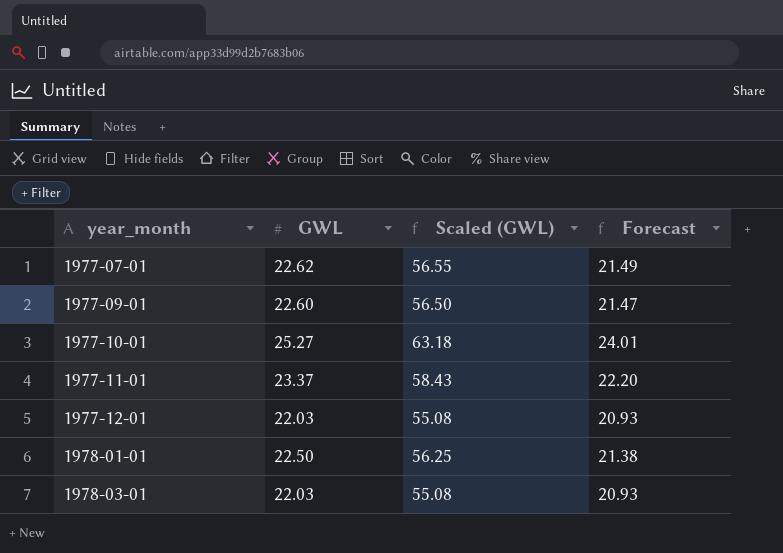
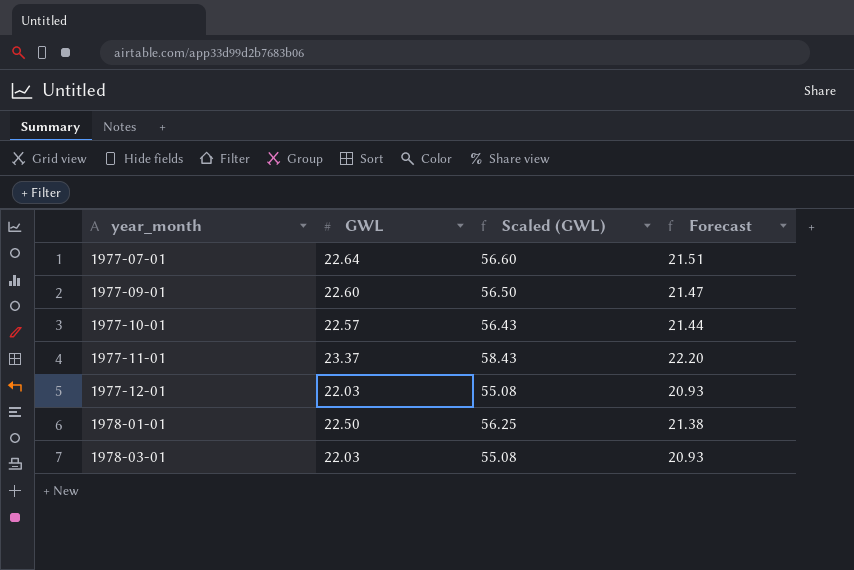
1977-07-01 | GWL: 22.62 -> 22.64
1977-07-01 | Scaled (GWL): 56.55 -> 56.60
1977-07-01 | Forecast: 21.49 -> 21.51
1977-10-01 | GWL: 25.27 -> 22.57
1977-10-01 | Scaled (GWL): 63.18 -> 56.43
1977-10-01 | Forecast: 24.01 -> 21.44

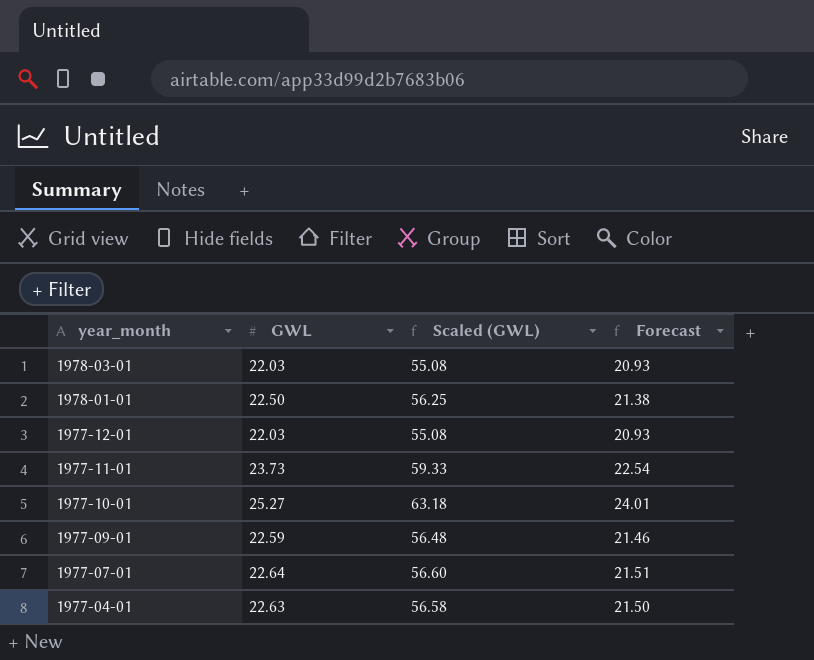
row order: year_month ascending -> year_month descending
1977-11-01 | GWL: 23.37 -> 23.73
1977-11-01 | Scaled (GWL): 58.43 -> 59.33
1977-11-01 | Forecast: 22.20 -> 22.54
1977-10-01 | GWL: 22.57 -> 25.27
1977-10-01 | Scaled (GWL): 56.43 -> 63.18
1977-10-01 | Forecast: 21.44 -> 24.01
1977-09-01 | GWL: 22.60 -> 22.59
1977-09-01 | Scaled (GWL): 56.50 -> 56.48
1977-09-01 | Forecast: 21.47 -> 21.46
row 1977-04-01: none -> 22.63 | 56.58 | 21.50

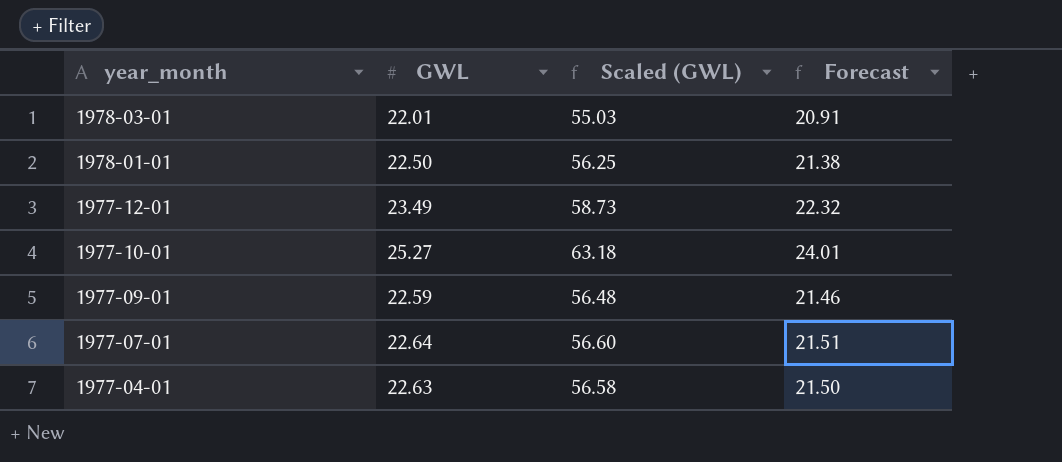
row 1977-11-01: 23.73 | 59.33 | 22.54 -> none
1978-03-01 | GWL: 22.03 -> 22.01
1978-03-01 | Scaled (GWL): 55.08 -> 55.03
1978-03-01 | Forecast: 20.93 -> 20.91
1977-12-01 | GWL: 22.03 -> 23.49
1977-12-01 | Scaled (GWL): 55.08 -> 58.73
1977-12-01 | Forecast: 20.93 -> 22.32

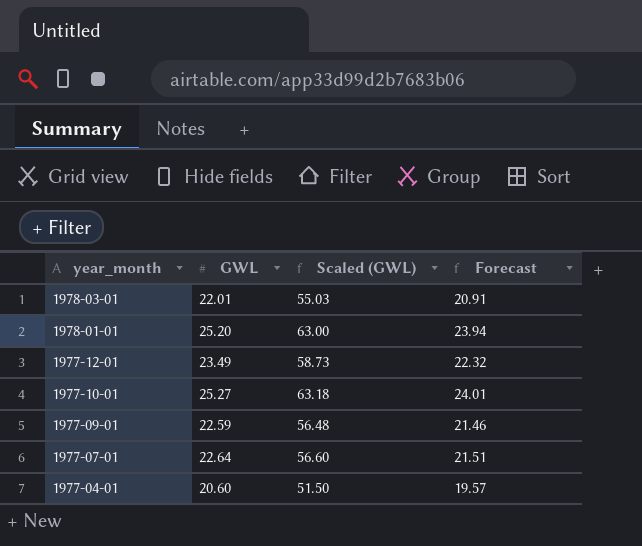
1978-01-01 | GWL: 22.50 -> 25.20
1978-01-01 | Scaled (GWL): 56.25 -> 63.00
1978-01-01 | Forecast: 21.38 -> 23.94
1977-04-01 | GWL: 22.63 -> 20.60
1977-04-01 | Scaled (GWL): 56.58 -> 51.50
1977-04-01 | Forecast: 21.50 -> 19.57

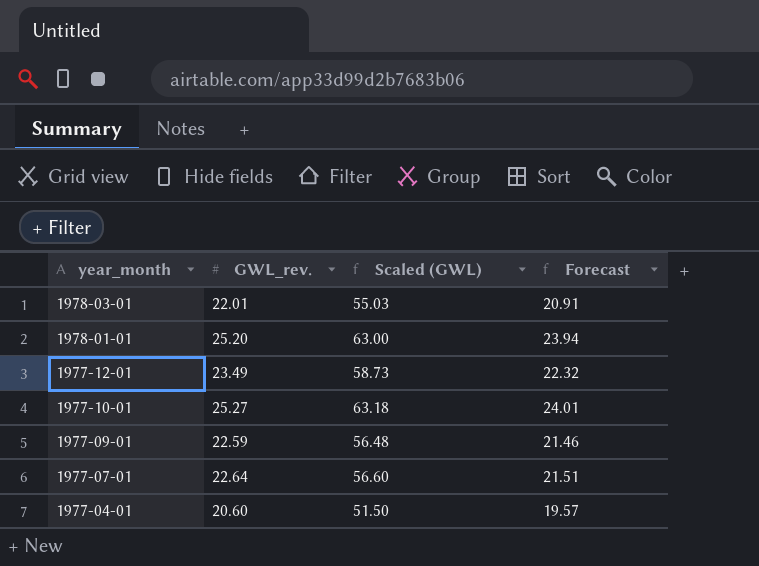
column name: GWL -> GWL_rev.

